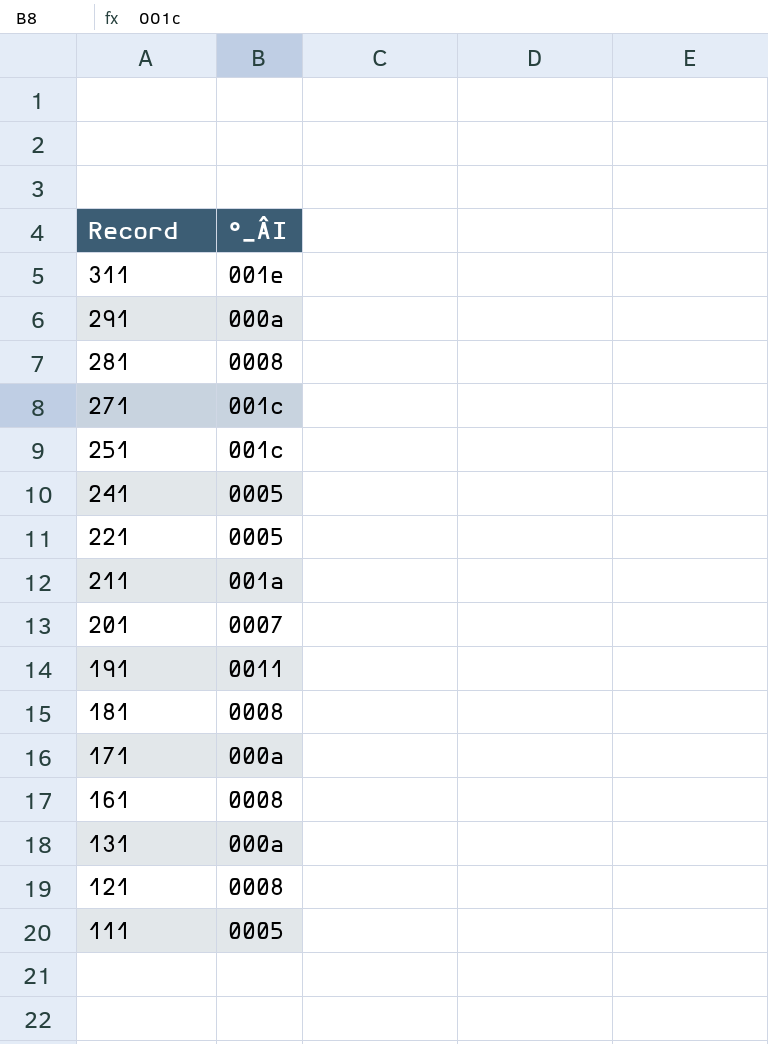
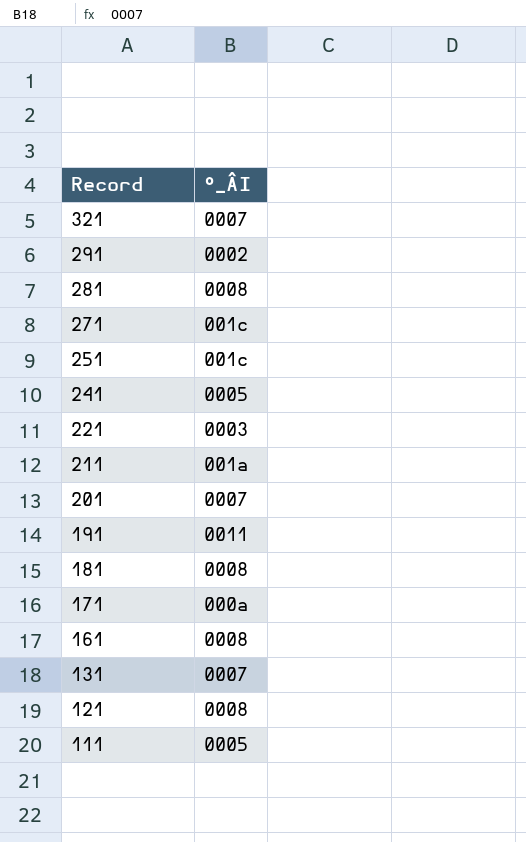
row 311: 001e -> none
row 321: none -> 0007
291 | °_ÂI: 000a -> 0002
221 | °_ÂI: 0005 -> 0003
131 | °_ÂI: 000a -> 0007

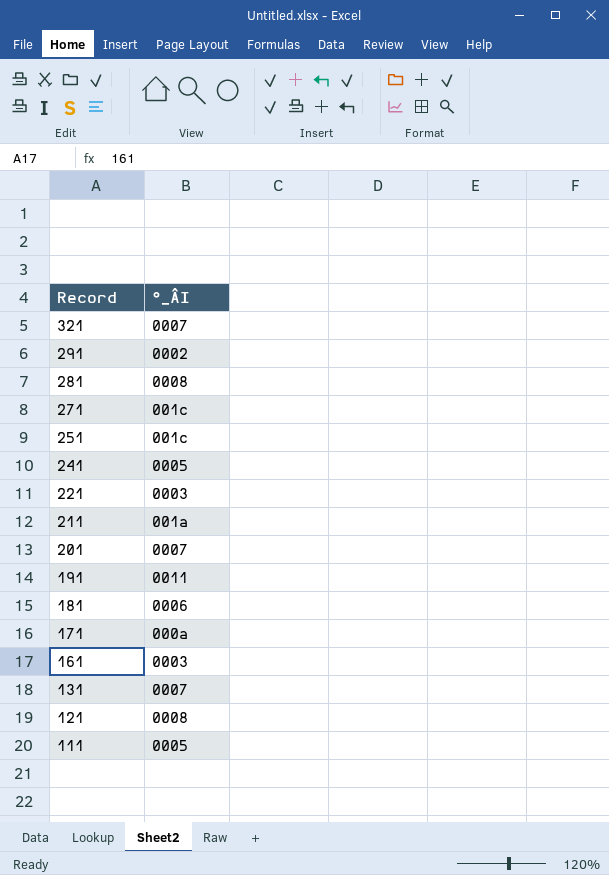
181 | °_ÂI: 0008 -> 0006
161 | °_ÂI: 0008 -> 0003

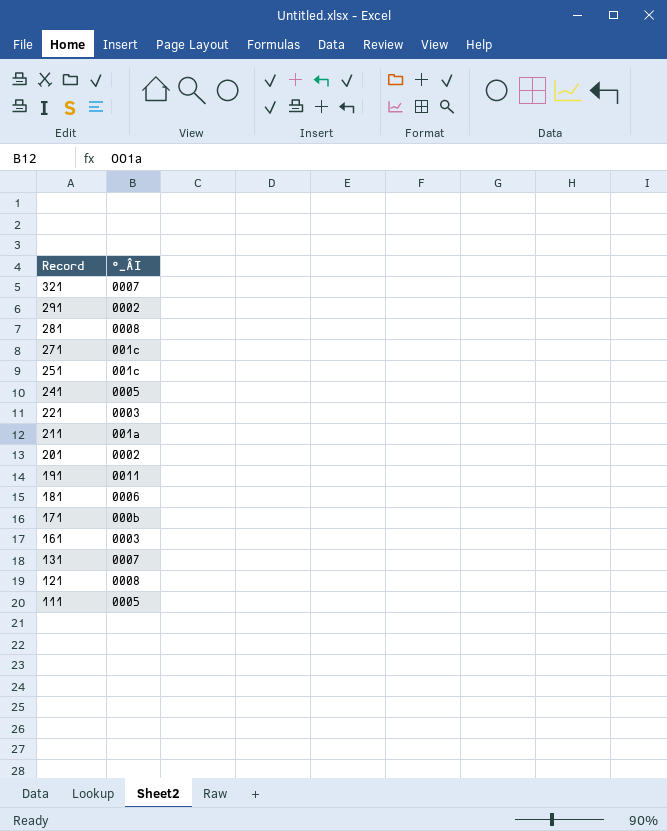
201 | °_ÂI: 0007 -> 0002
171 | °_ÂI: 000a -> 000b

